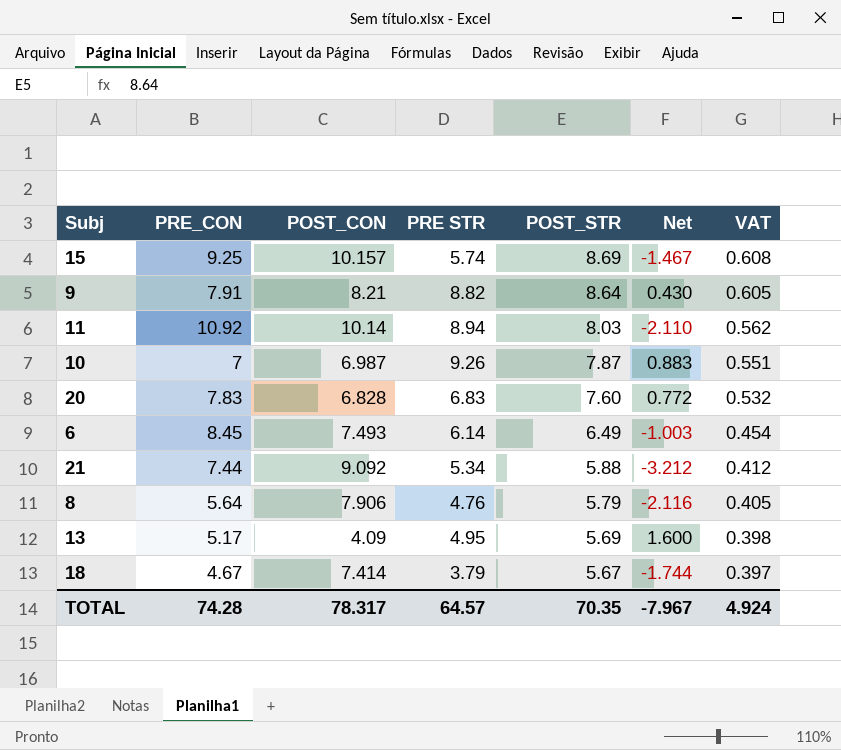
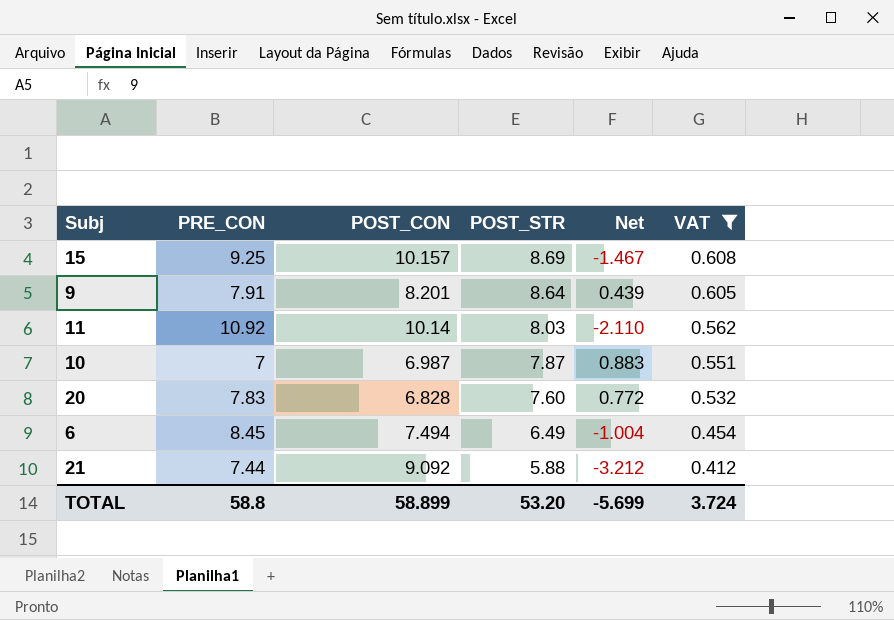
filter: none -> VAT >= 0.412
column PRE STR | position: 4 -> none
9 | POST_CON: 8.21 -> 8.201
9 | Net: 0.430 -> 0.439
6 | POST_CON: 7.493 -> 7.494
6 | Net: -1.003 -> -1.004
TOTAL | PRE_CON: 74.28 -> 58.8
TOTAL | POST_CON: 78.317 -> 58.899
TOTAL | POST_STR: 70.35 -> 53.20
TOTAL | Net: -7.967 -> -5.699
TOTAL | VAT: 4.924 -> 3.724

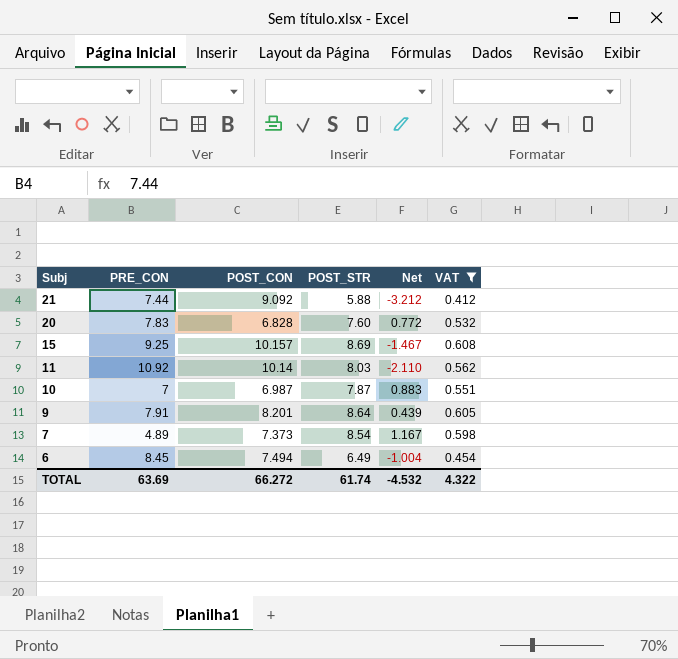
row order: POST_STR descending -> Subj descending
row 7: none -> 4.89 | 7.373 | 8.54 | 1.167 | 0.598
TOTAL | PRE_CON: 58.8 -> 63.69
TOTAL | POST_CON: 58.899 -> 66.272
TOTAL | POST_STR: 53.20 -> 61.74
TOTAL | Net: -5.699 -> -4.532
TOTAL | VAT: 3.724 -> 4.322

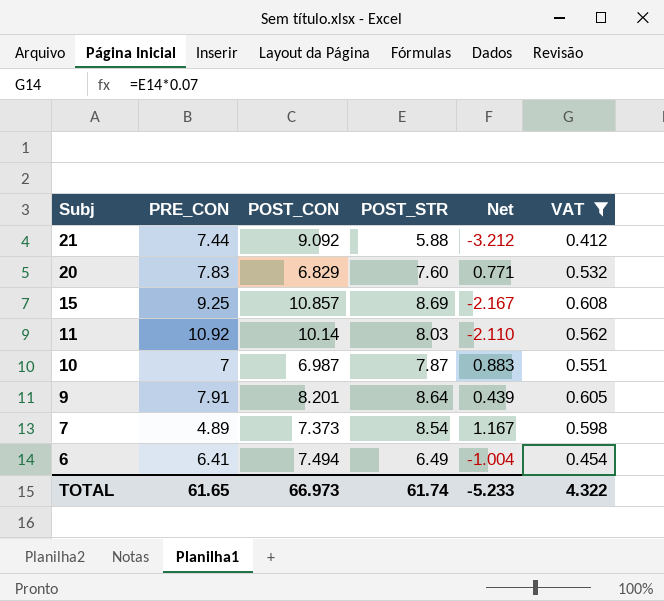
20 | POST_CON: 6.828 -> 6.829
20 | Net: 0.772 -> 0.771
15 | POST_CON: 10.157 -> 10.857
15 | Net: -1.467 -> -2.167
6 | PRE_CON: 8.45 -> 6.41
TOTAL | PRE_CON: 63.69 -> 61.65
TOTAL | POST_CON: 66.272 -> 66.973
TOTAL | Net: -4.532 -> -5.233

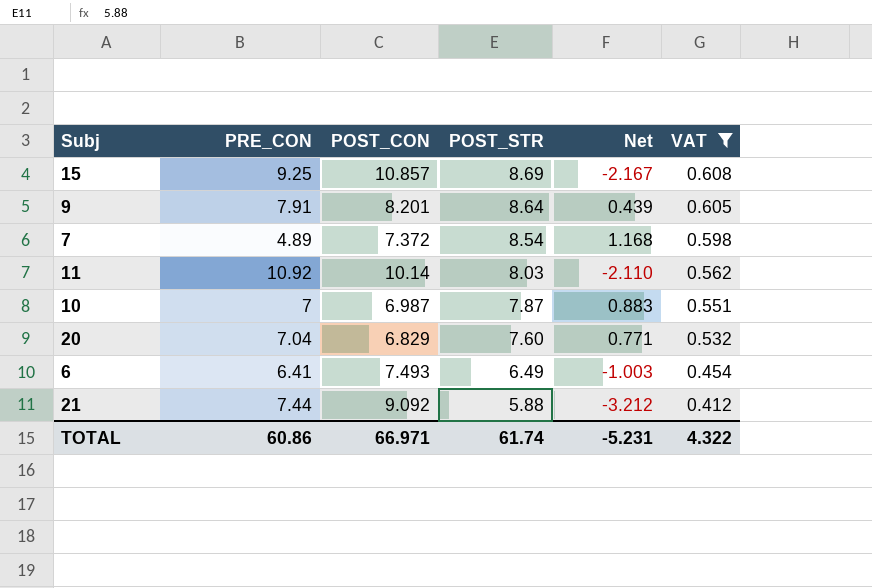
row order: Subj descending -> POST_STR descending
7 | POST_CON: 7.373 -> 7.372
7 | Net: 1.167 -> 1.168
20 | PRE_CON: 7.83 -> 7.04
6 | POST_CON: 7.494 -> 7.493
6 | Net: -1.004 -> -1.003
TOTAL | PRE_CON: 61.65 -> 60.86
TOTAL | POST_CON: 66.973 -> 66.971
TOTAL | Net: -5.233 -> -5.231

